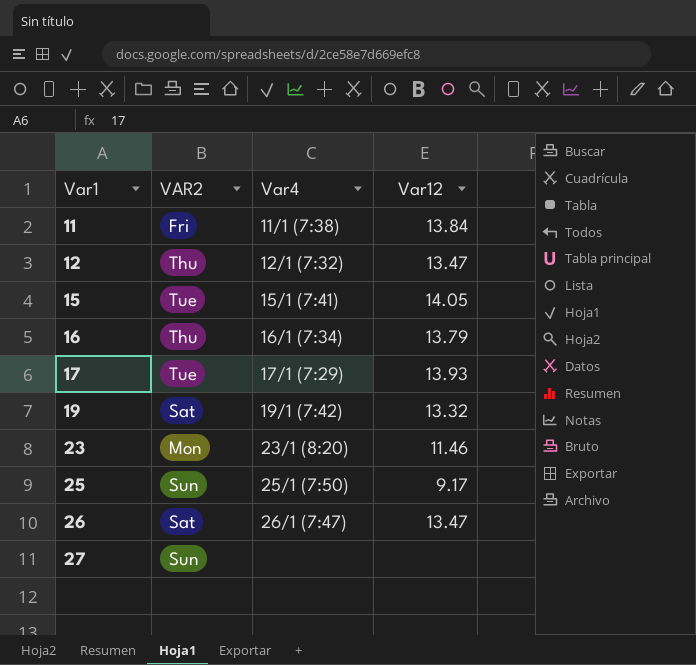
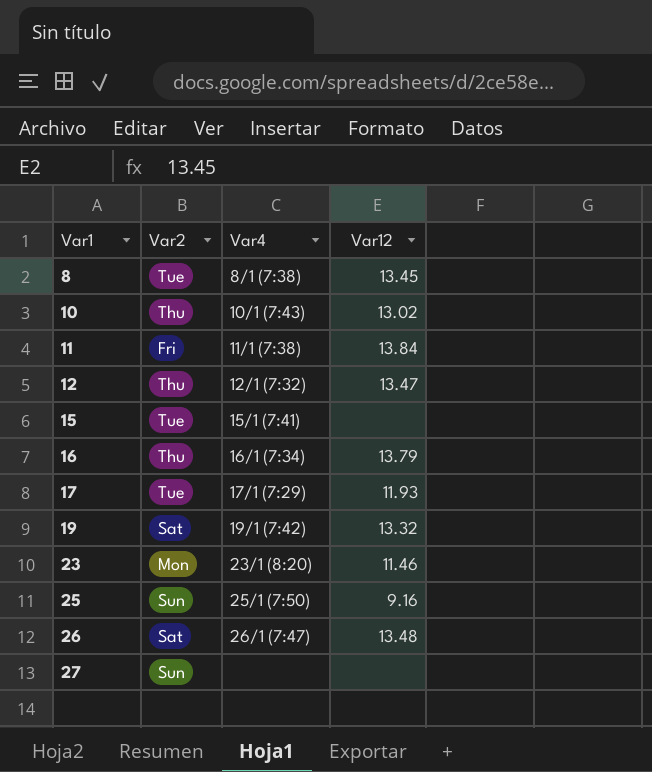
column name: VAR2 -> Var2
row 8: none -> Tue | 8/1 (7:38) | 13.45
row 10: none -> Thu | 10/1 (7:43) | 13.02
15 | Var12: 14.05 -> none
17 | Var12: 13.93 -> 11.93
25 | Var12: 9.17 -> 9.16
26 | Var12: 13.47 -> 13.48

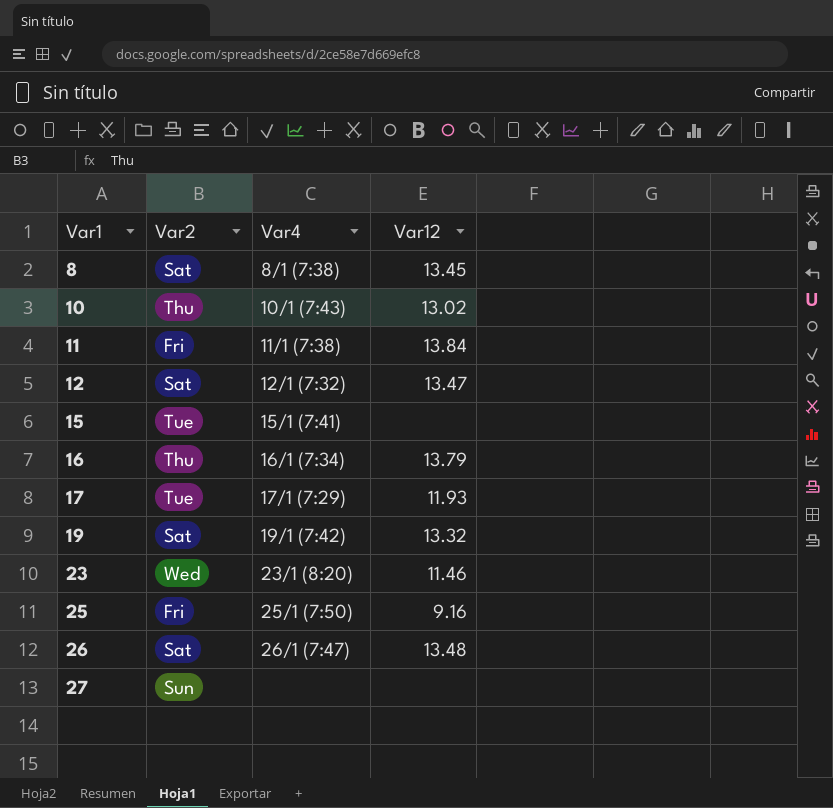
8 | Var2: Tue -> Sat
12 | Var2: Thu -> Sat
23 | Var2: Mon -> Wed
25 | Var2: Sun -> Fri

